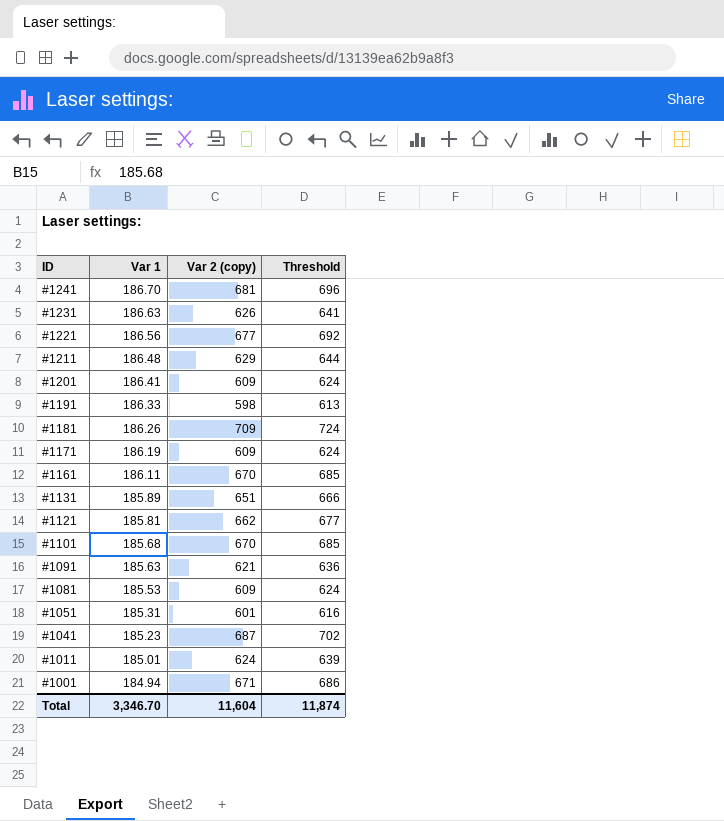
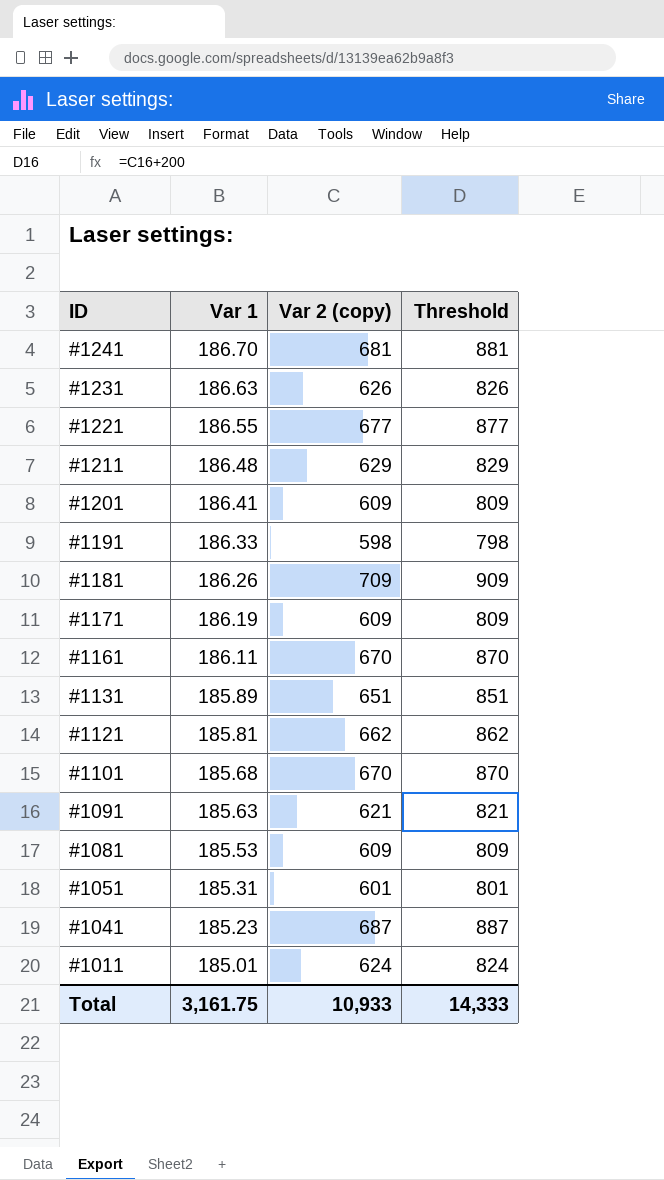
column Threshold | formula: [Var 2 (copy)] + 15 -> [Var 2 (copy)] + 200
row #1001: 184.94 | 671 | 686 -> none
#1221 | Var 1: 186.56 -> 186.55
Total | Var 1: 3,346.70 -> 3,161.75
Total | Var 2 (copy): 11,604 -> 10,933
Total | Threshold: 11,874 -> 14,333

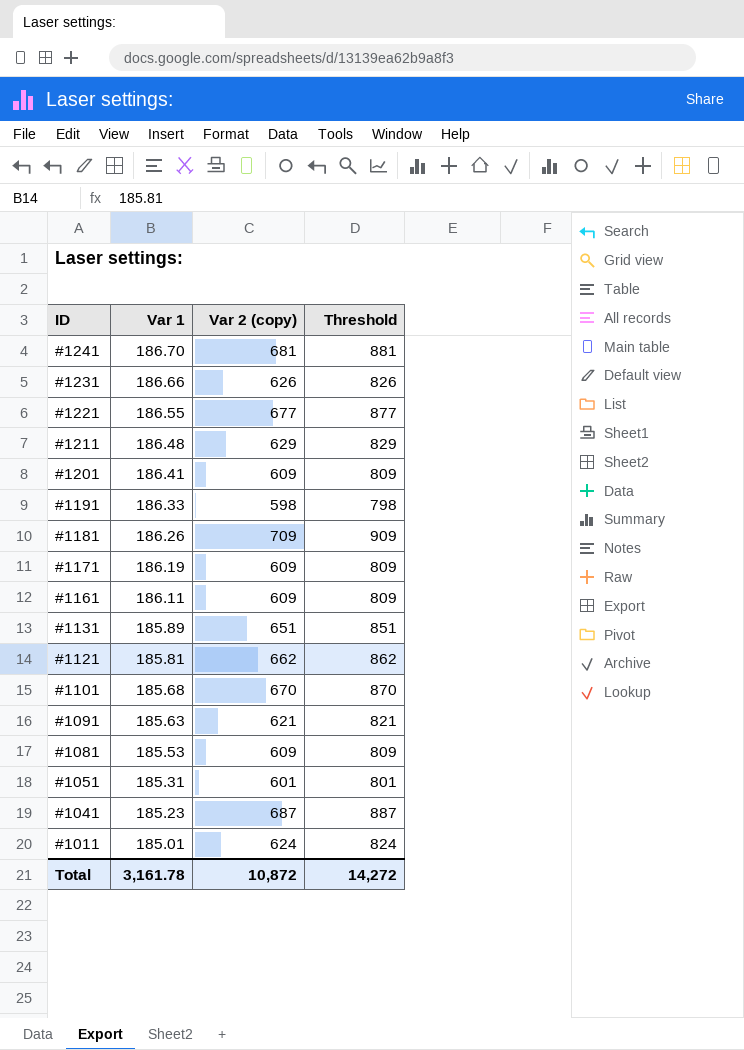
#1231 | Var 1: 186.63 -> 186.66
#1161 | Var 2 (copy): 670 -> 609
#1161 | Threshold: 870 -> 809
Total | Var 1: 3,161.75 -> 3,161.78
Total | Var 2 (copy): 10,933 -> 10,872
Total | Threshold: 14,333 -> 14,272

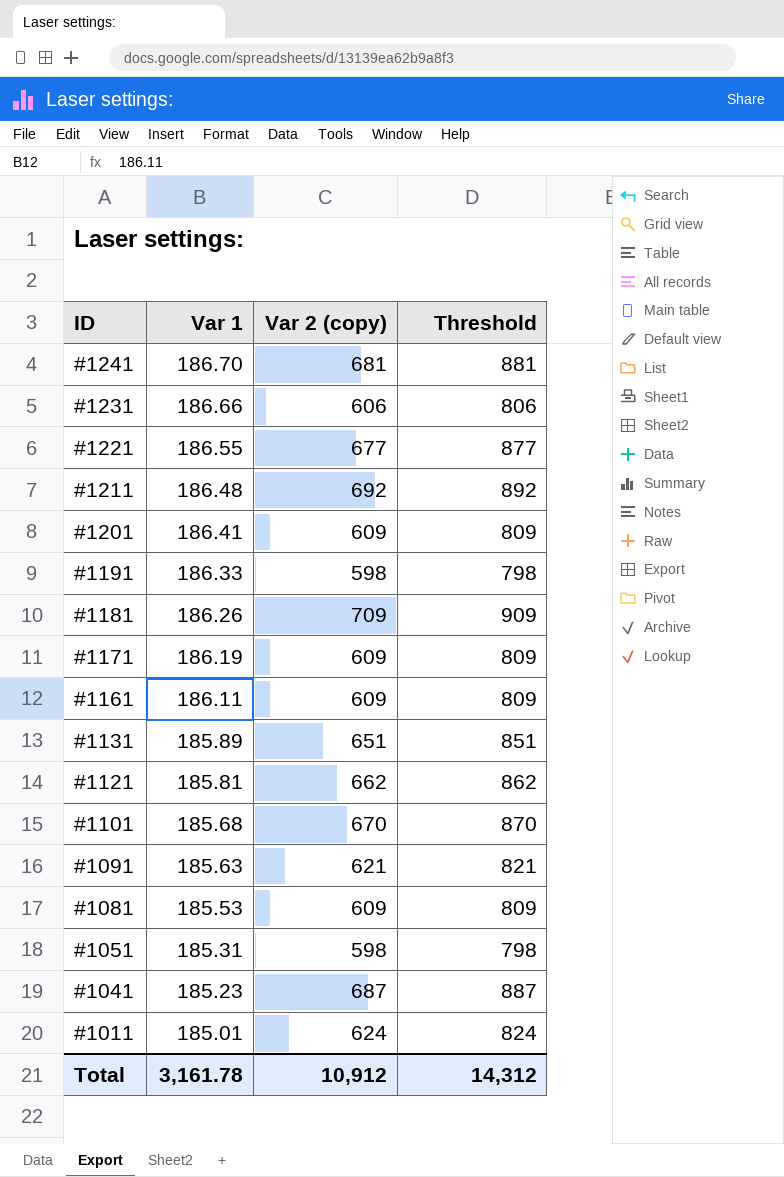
#1231 | Var 2 (copy): 626 -> 606
#1231 | Threshold: 826 -> 806
#1211 | Var 2 (copy): 629 -> 692
#1211 | Threshold: 829 -> 892
#1051 | Var 2 (copy): 601 -> 598
#1051 | Threshold: 801 -> 798
Total | Var 2 (copy): 10,872 -> 10,912
Total | Threshold: 14,272 -> 14,312

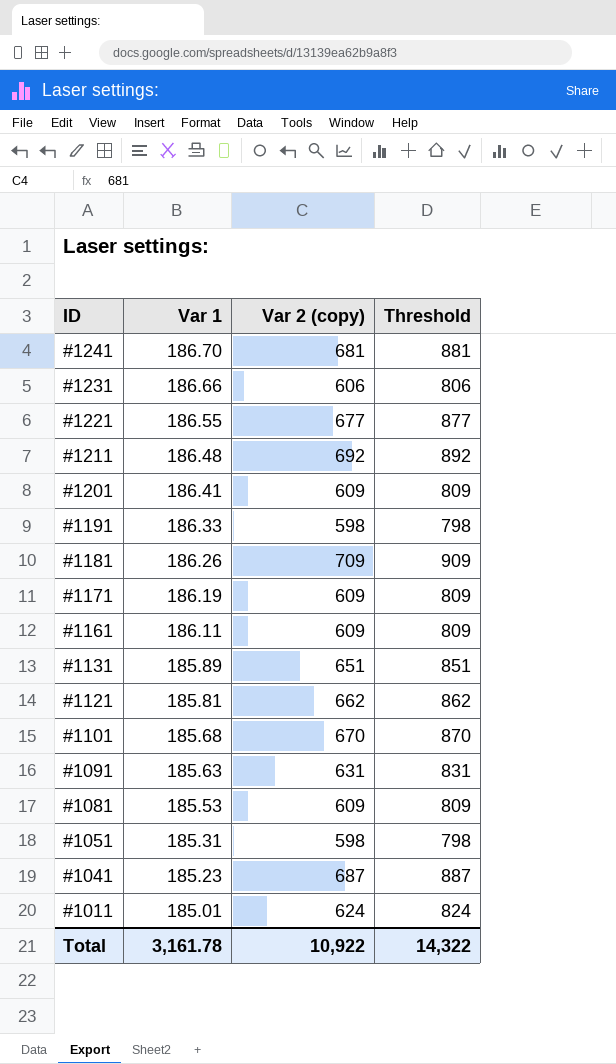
#1091 | Var 2 (copy): 621 -> 631
#1091 | Threshold: 821 -> 831
Total | Var 2 (copy): 10,912 -> 10,922
Total | Threshold: 14,312 -> 14,322

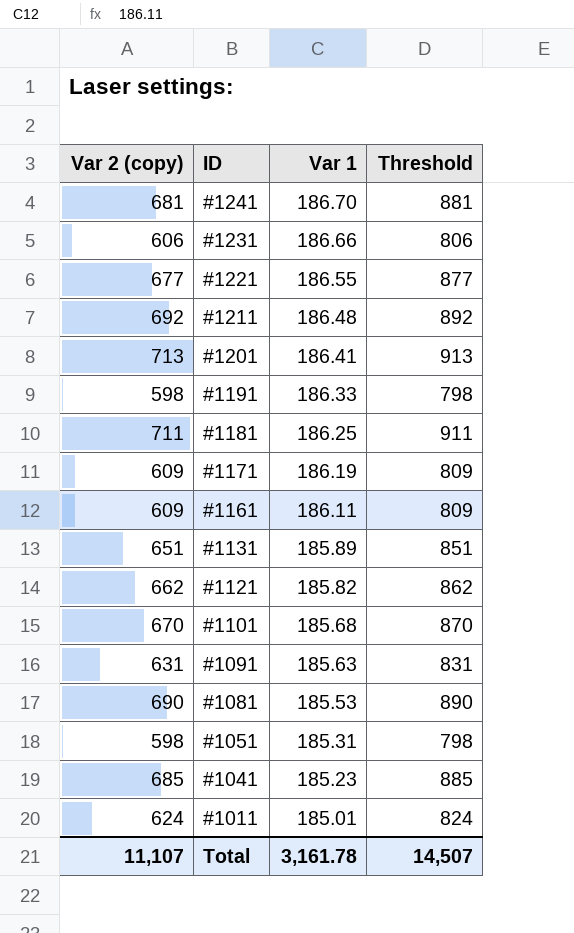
column Var 2 (copy) | position: 3 -> 1
#1201 | Var 2 (copy): 609 -> 713
#1201 | Threshold: 809 -> 913
#1181 | Var 2 (copy): 709 -> 711
#1181 | Var 1: 186.26 -> 186.25
#1181 | Threshold: 909 -> 911
#1121 | Var 1: 185.81 -> 185.82
#1081 | Var 2 (copy): 609 -> 690
#1081 | Threshold: 809 -> 890
#1041 | Var 2 (copy): 687 -> 685
#1041 | Threshold: 887 -> 885
Total | Var 2 (copy): 10,922 -> 11,107
Total | Threshold: 14,322 -> 14,507

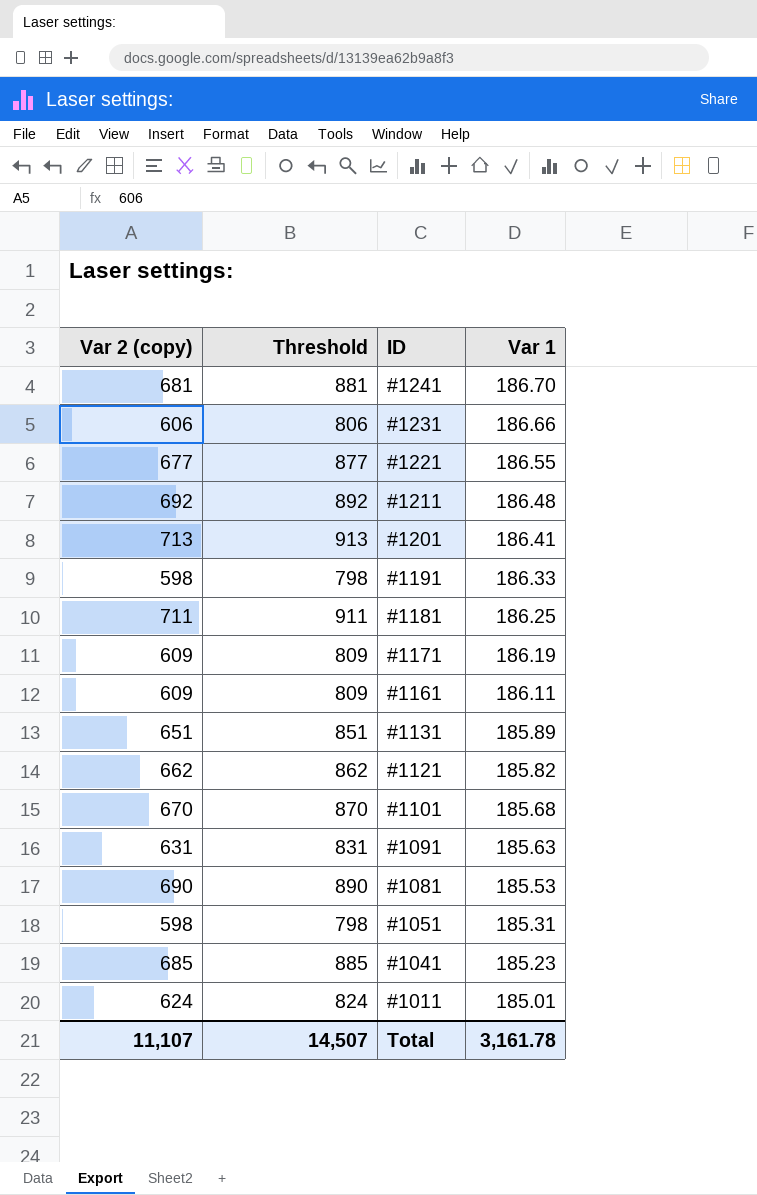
column Threshold | position: 4 -> 2

